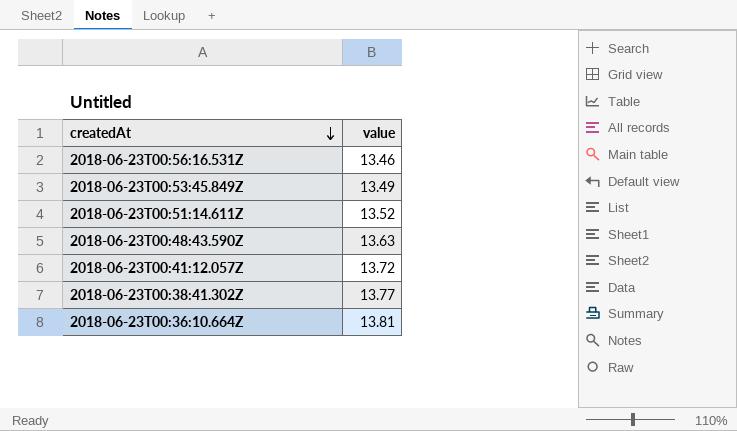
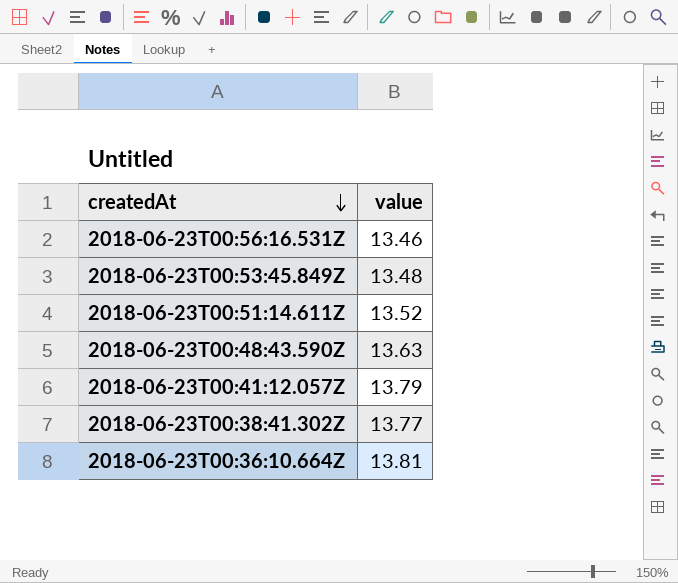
2018-06-23T00:53:45.849Z | value: 13.49 -> 13.48
2018-06-23T00:41:12.057Z | value: 13.72 -> 13.79

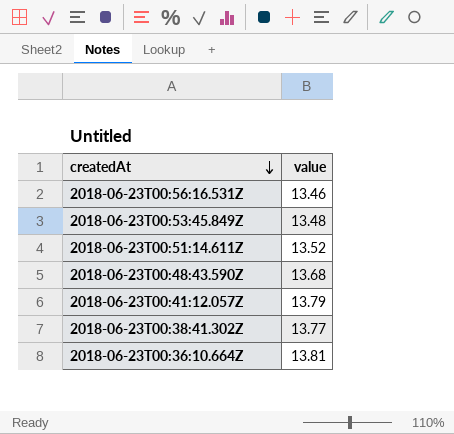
2018-06-23T00:48:43.590Z | value: 13.63 -> 13.68

